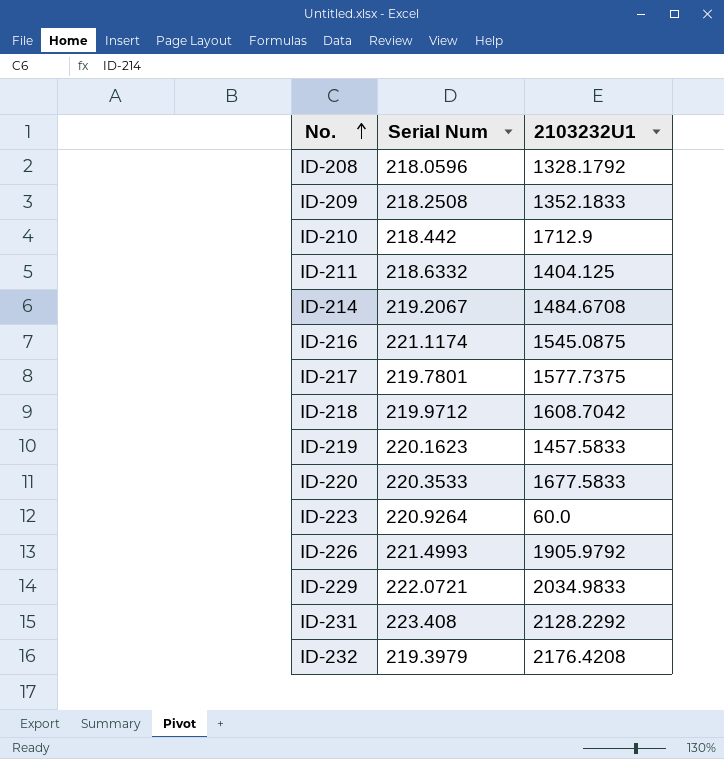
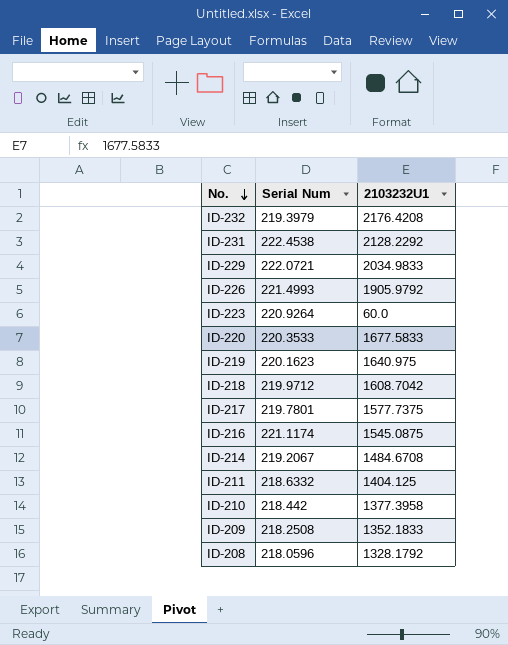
row order: No. ascending -> No. descending
ID-231 | Serial Num: 223.408 -> 222.4538
ID-219 | 2103232U1: 1457.5833 -> 1640.975
ID-210 | 2103232U1: 1712.9 -> 1377.3958

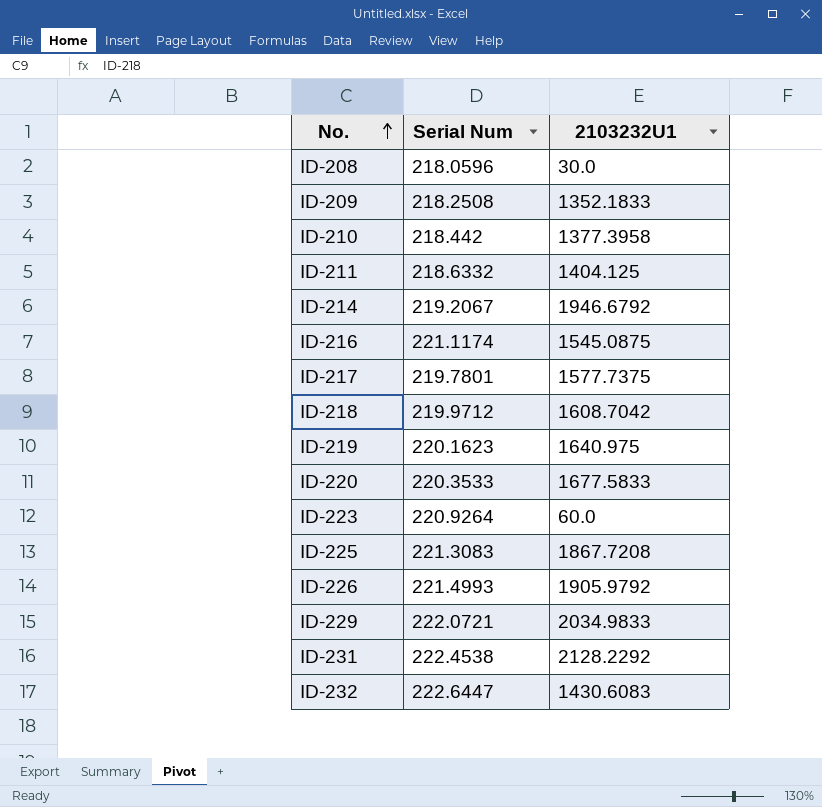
row order: No. descending -> No. ascending
ID-208 | 2103232U1: 1328.1792 -> 30.0
ID-214 | 2103232U1: 1484.6708 -> 1946.6792
row ID-225: none -> 221.3083 | 1867.7208
ID-232 | Serial Num: 219.3979 -> 222.6447
ID-232 | 2103232U1: 2176.4208 -> 1430.6083

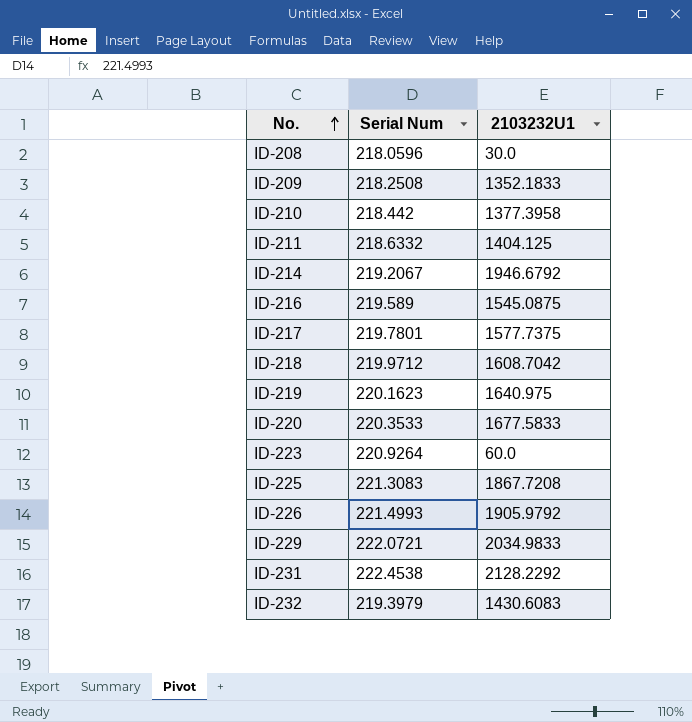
ID-216 | Serial Num: 221.1174 -> 219.589
ID-232 | Serial Num: 222.6447 -> 219.3979

